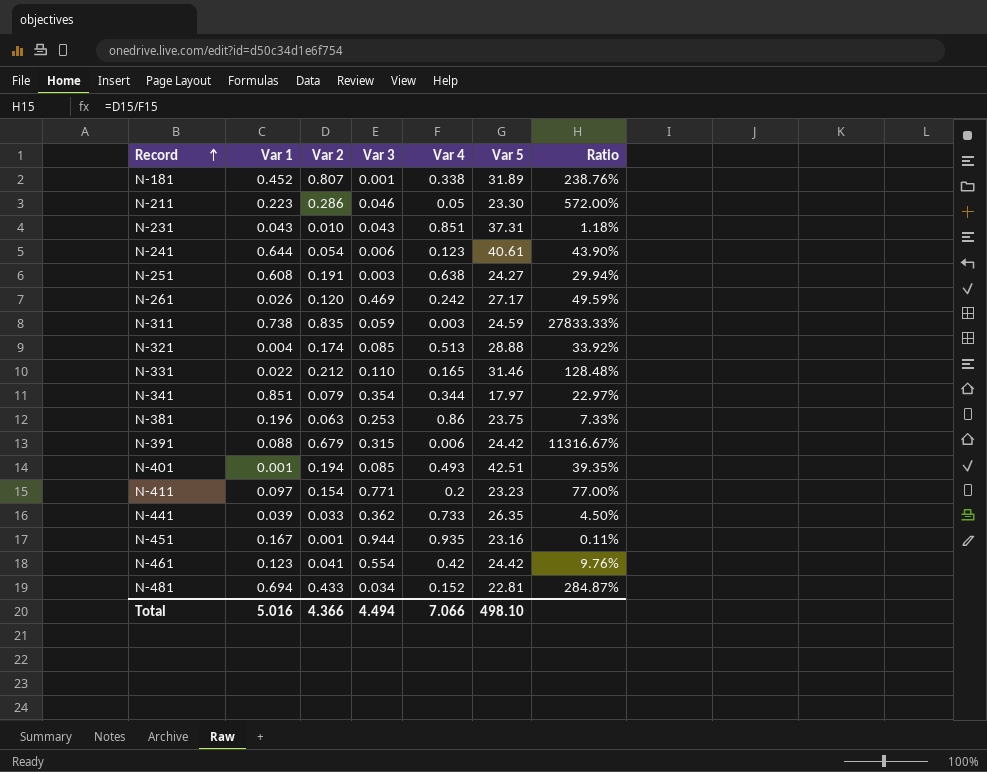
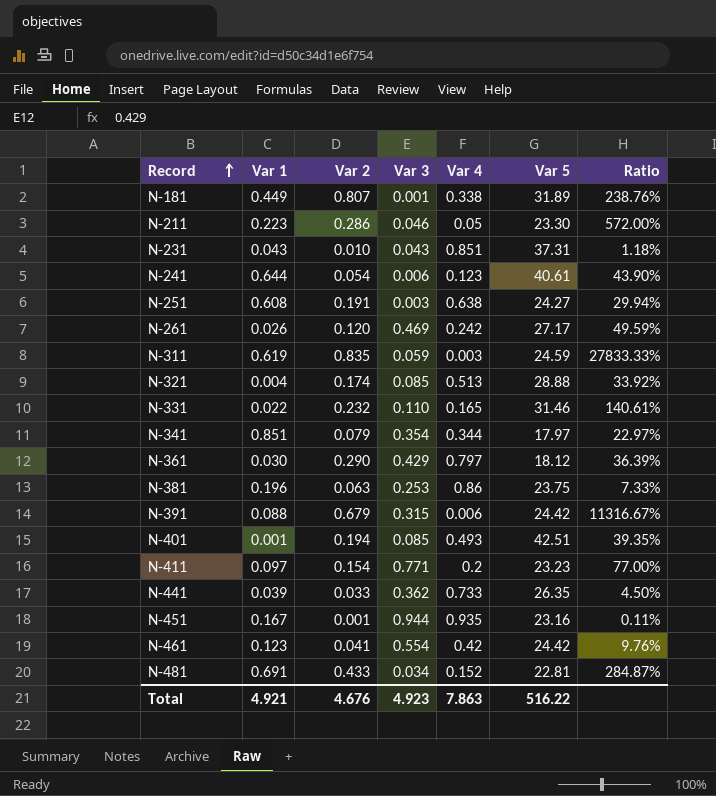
N-181 | Var 1: 0.452 -> 0.449
N-311 | Var 1: 0.738 -> 0.619
N-331 | Var 2: 0.212 -> 0.232
N-331 | Ratio: 128.48% -> 140.61%
row N-361: none -> 0.030 | 0.290 | 0.429 | 0.797 | 18.12 | 36.39%
N-481 | Var 1: 0.694 -> 0.691
Total | Var 1: 5.016 -> 4.921
Total | Var 2: 4.366 -> 4.676
Total | Var 3: 4.494 -> 4.923
Total | Var 4: 7.066 -> 7.863
Total | Var 5: 498.10 -> 516.22

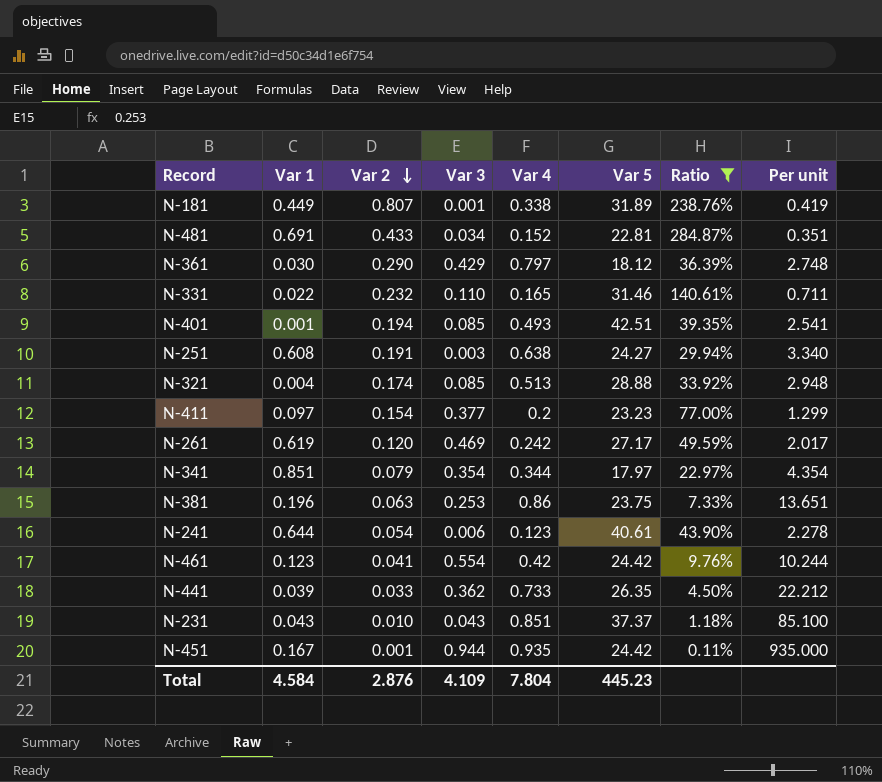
filter: none -> Ratio <= 284.87%
row order: Record ascending -> Var 2 descending
column Per unit | formula: none -> [Var 4] / [Var 2]
N-411 | Var 3: 0.771 -> 0.377
N-261 | Var 1: 0.026 -> 0.619
N-231 | Var 5: 37.31 -> 37.37
N-451 | Var 5: 23.16 -> 24.42
Total | Var 1: 4.921 -> 4.584
Total | Var 2: 4.676 -> 2.876
Total | Var 3: 4.923 -> 4.109
Total | Var 4: 7.863 -> 7.804
Total | Var 5: 516.22 -> 445.23

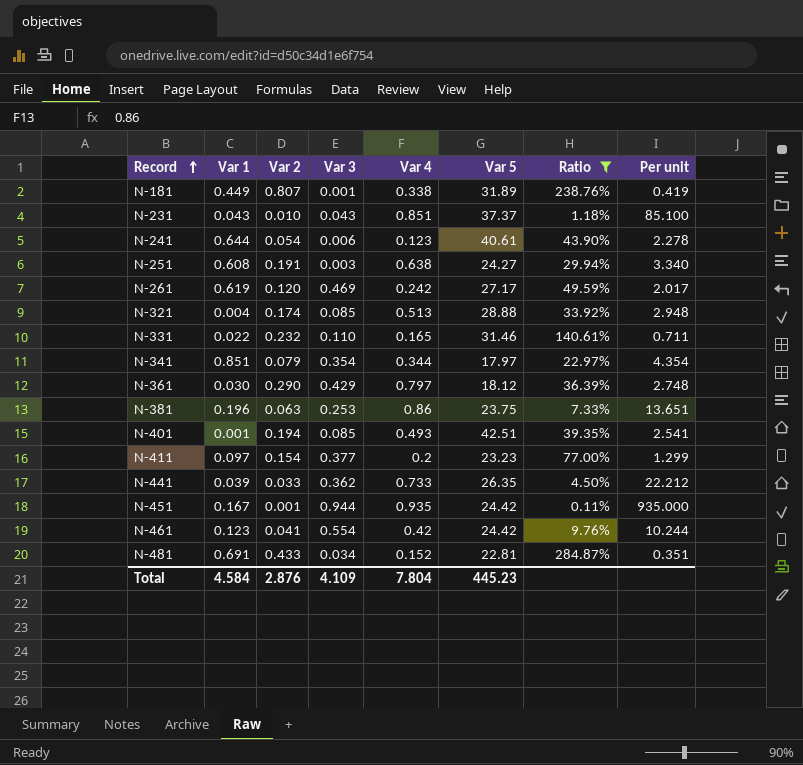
row order: Var 2 descending -> Record ascending

